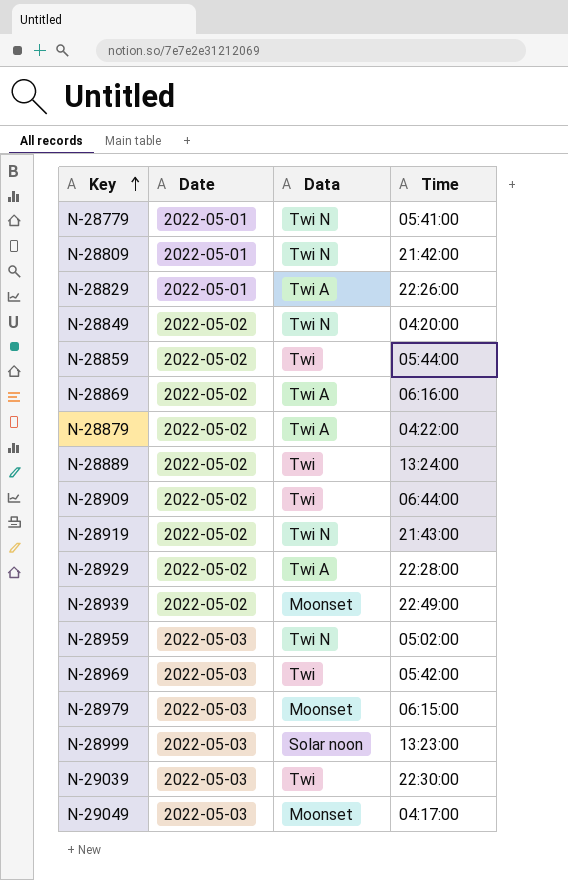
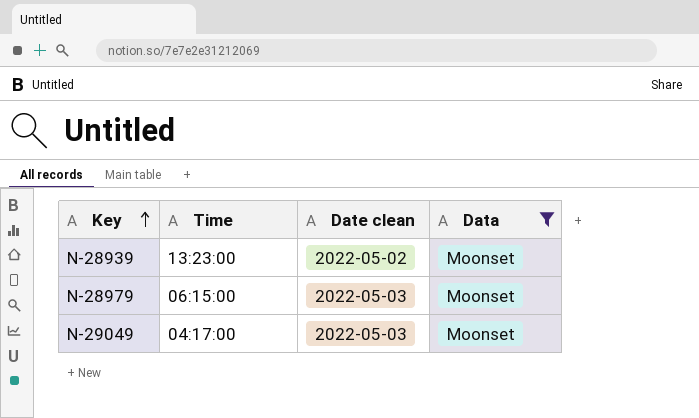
filter: none -> Data = Moonset
column Time | position: 4 -> 2
column name: Date -> Date clean
N-28939 | Time: 22:49:00 -> 13:23:00

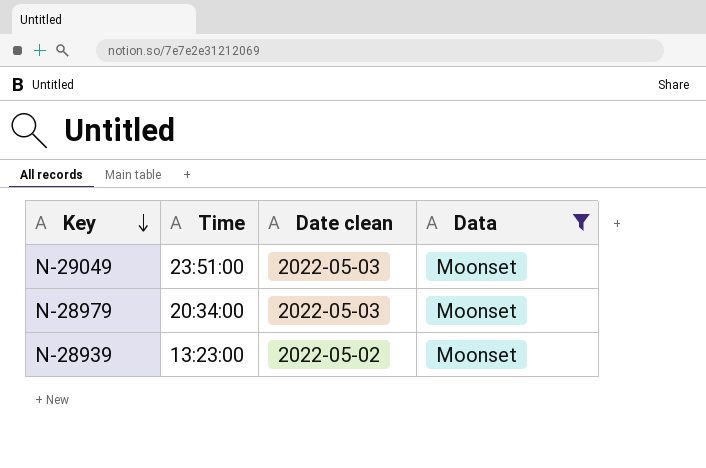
row order: Key ascending -> Key descending
N-29049 | Time: 04:17:00 -> 23:51:00
N-28979 | Time: 06:15:00 -> 20:34:00

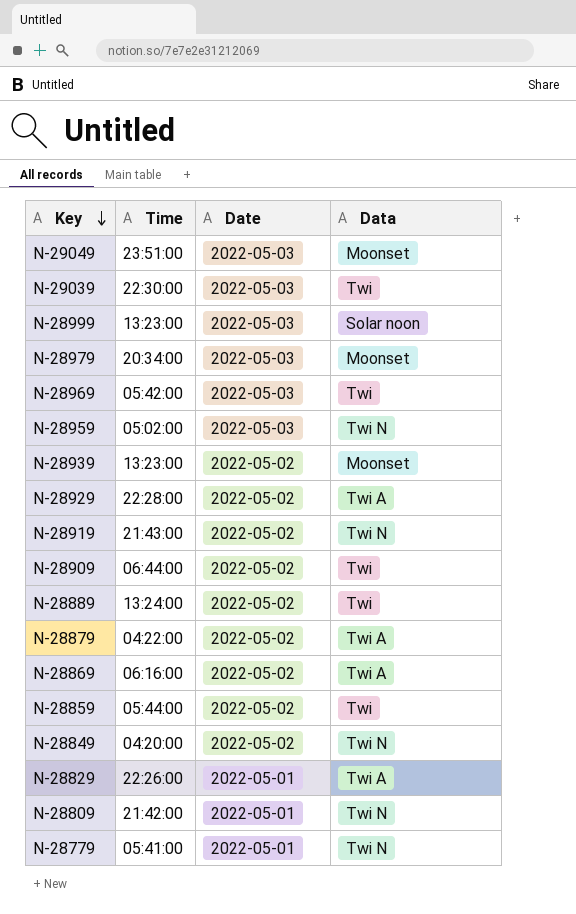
filter: Data = Moonset -> none
column name: Date clean -> Date

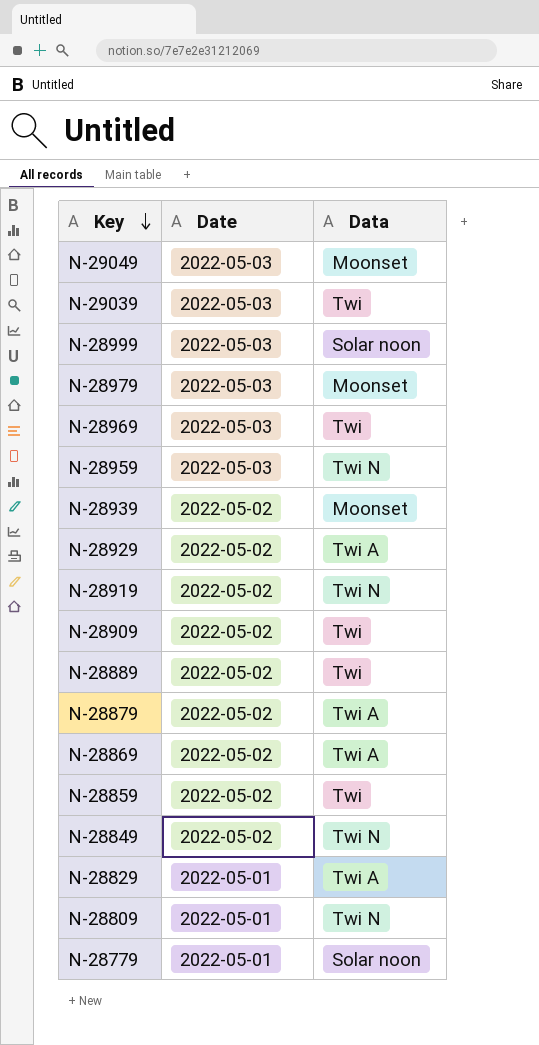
column Time | position: 2 -> none
N-28779 | Data: Twi N -> Solar noon

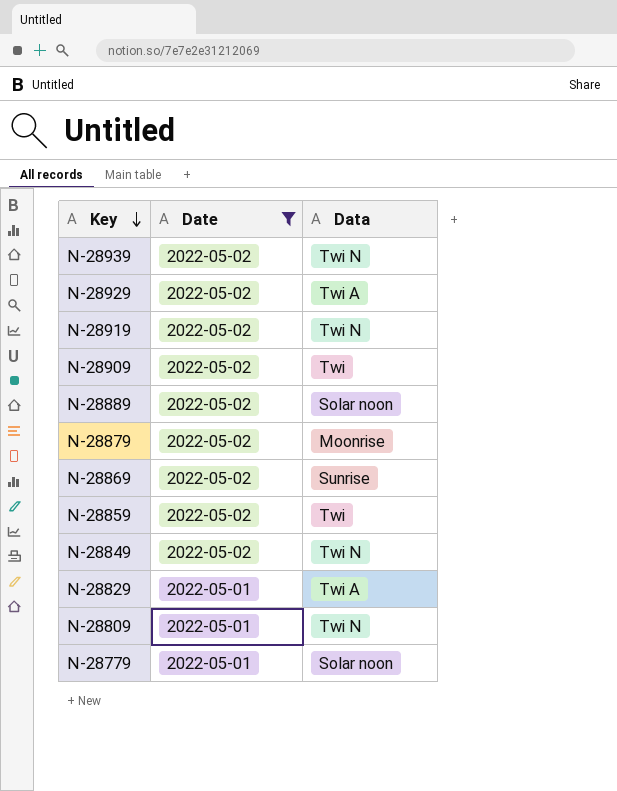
filter: none -> Date != 2022-05-03
N-28939 | Data: Moonset -> Twi N
N-28889 | Data: Twi -> Solar noon
N-28879 | Data: Twi A -> Moonrise
N-28869 | Data: Twi A -> Sunrise

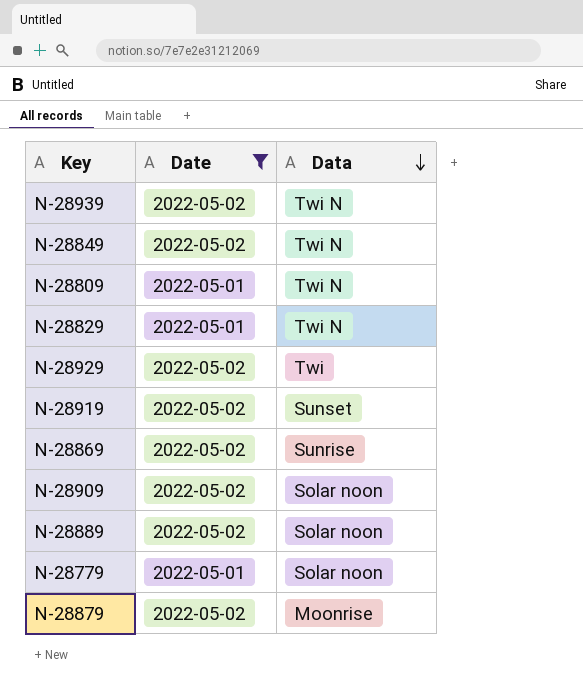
row order: Key descending -> Data descending
row N-28859: 2022-05-02 | Twi -> none
N-28829 | Data: Twi A -> Twi N
N-28929 | Data: Twi A -> Twi
N-28919 | Data: Twi N -> Sunset
N-28909 | Data: Twi -> Solar noon

